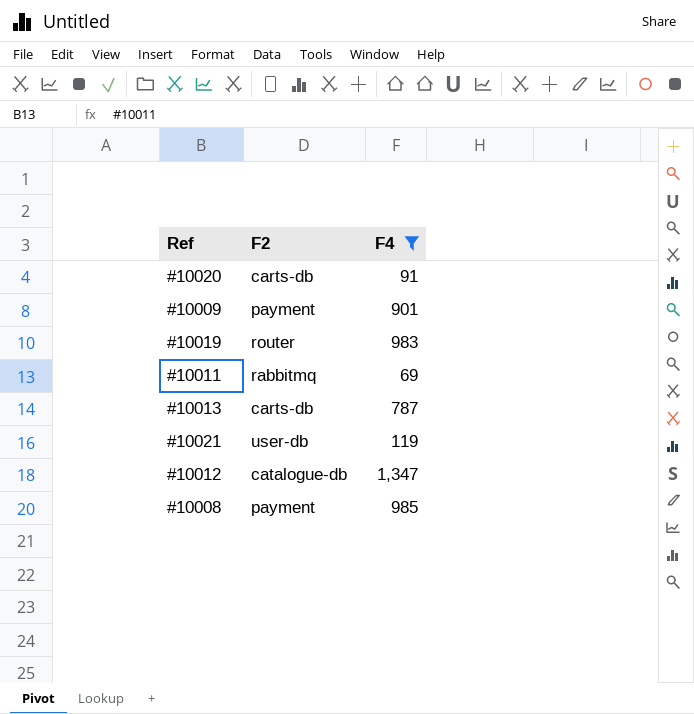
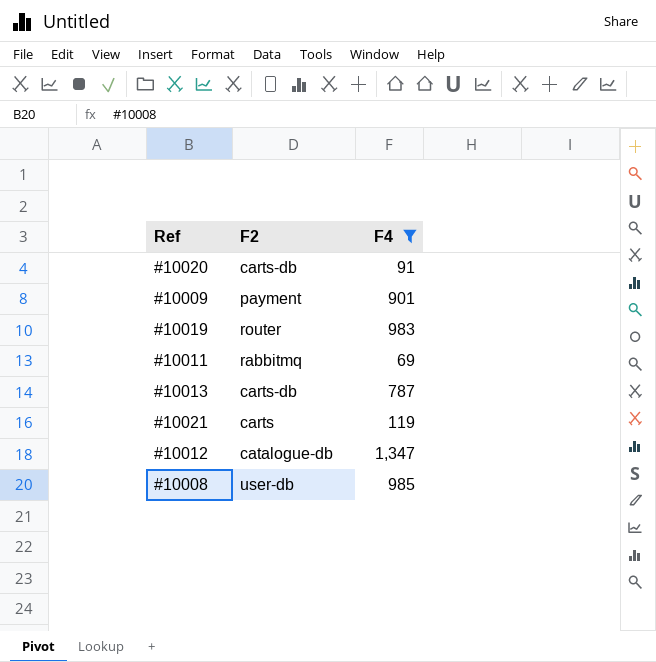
#10021 | F2: user-db -> carts
#10008 | F2: payment -> user-db

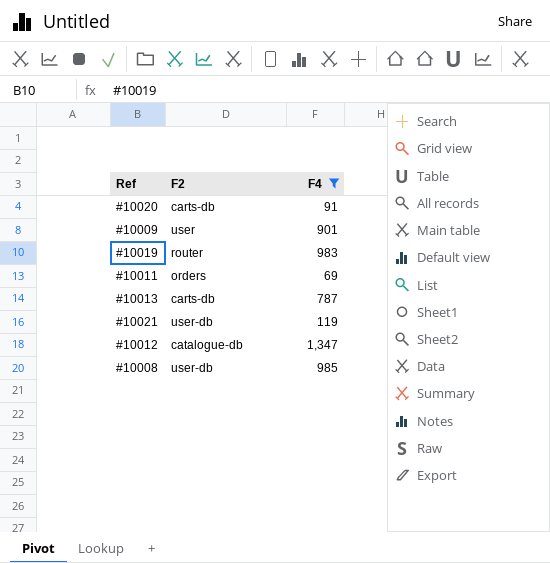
#10009 | F2: payment -> user
#10011 | F2: rabbitmq -> orders
#10021 | F2: carts -> user-db

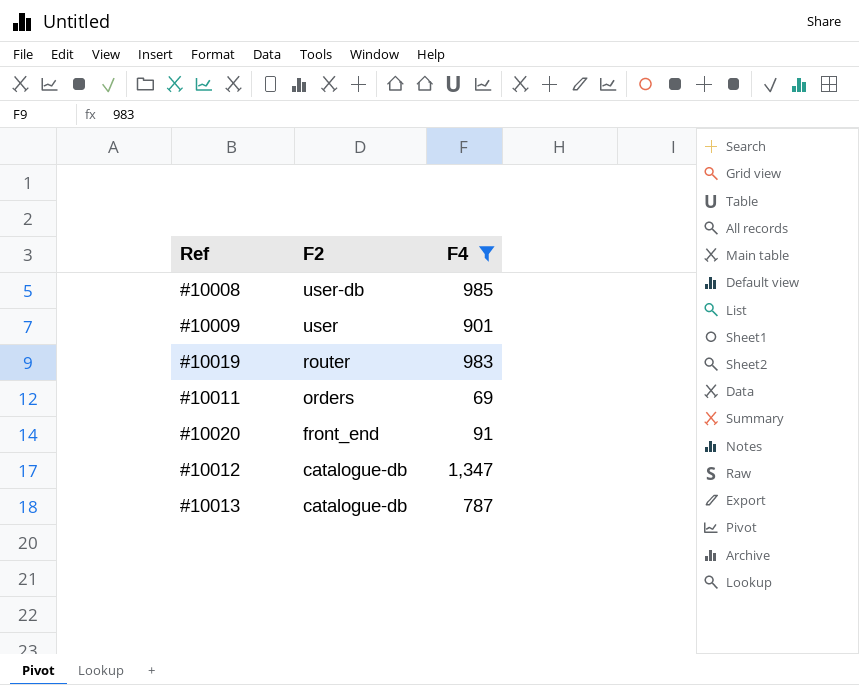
row order: none -> F2 descending
row #10021: user-db | 119 -> none
#10020 | F2: carts-db -> front_end
#10013 | F2: carts-db -> catalogue-db

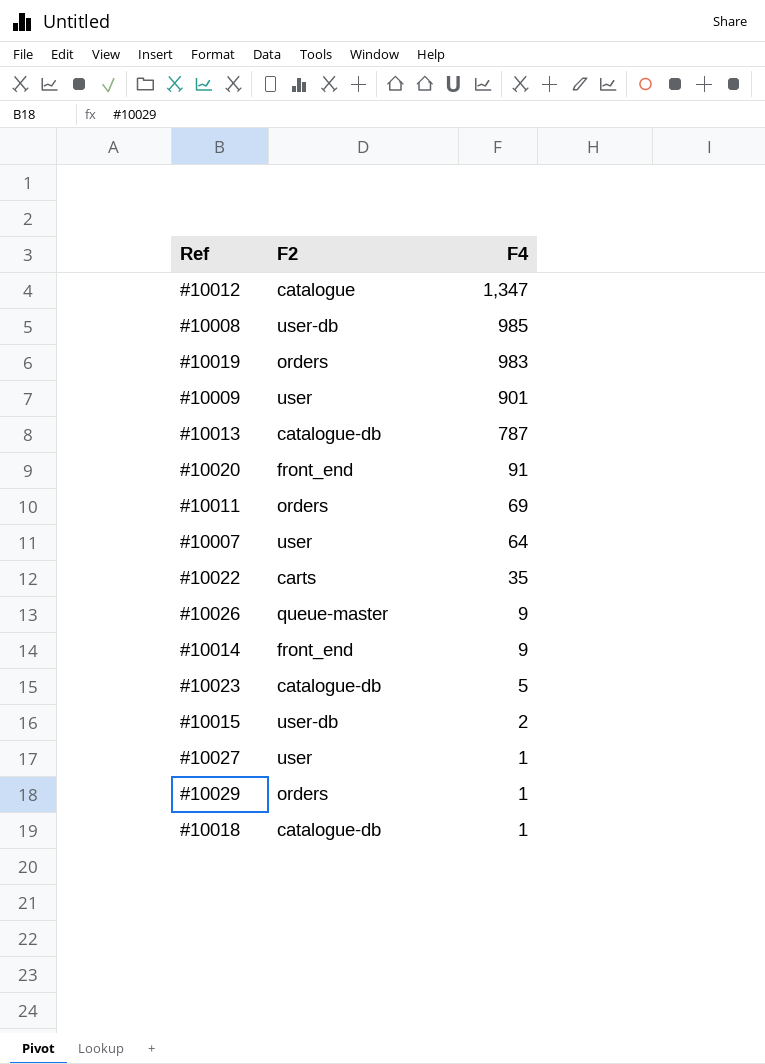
filter: F4 >= 69 -> none
row order: F2 descending -> F4 descending
#10012 | F2: catalogue-db -> catalogue
#10019 | F2: router -> orders

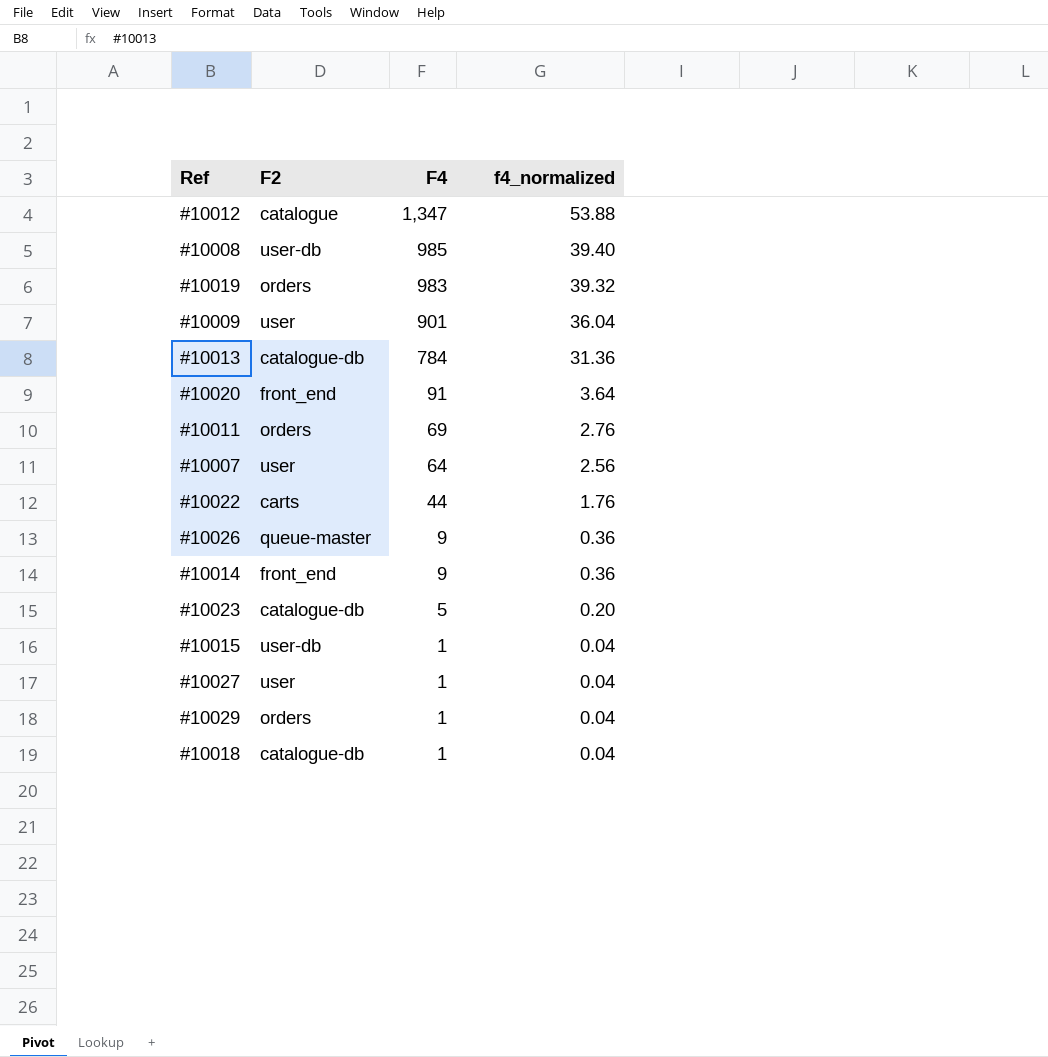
column f4_normalized | formula: none -> [F4] * 0.04
#10013 | F4: 787 -> 784
#10022 | F4: 35 -> 44
#10015 | F4: 2 -> 1

